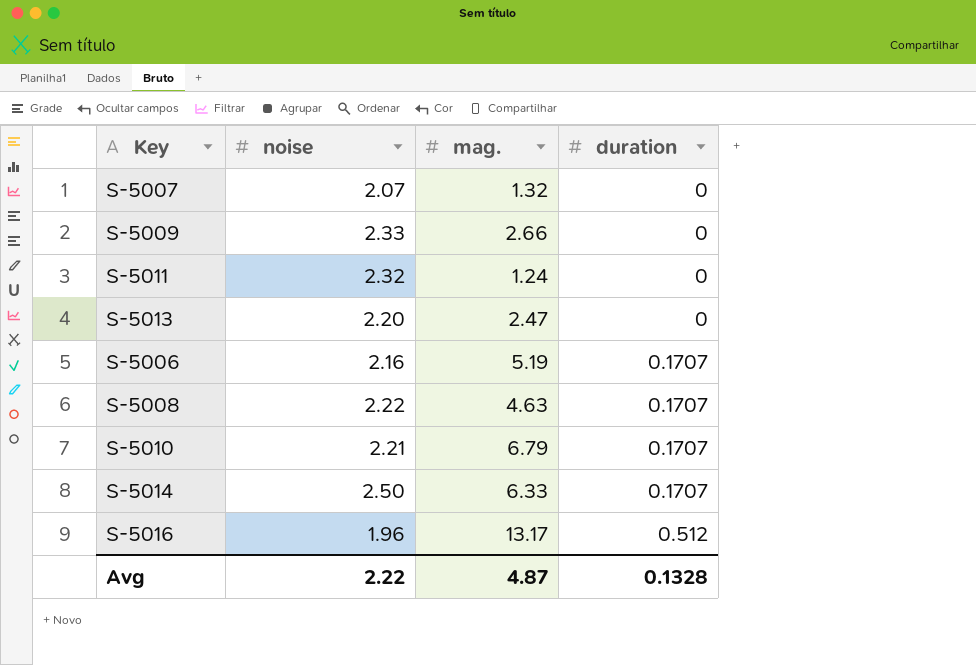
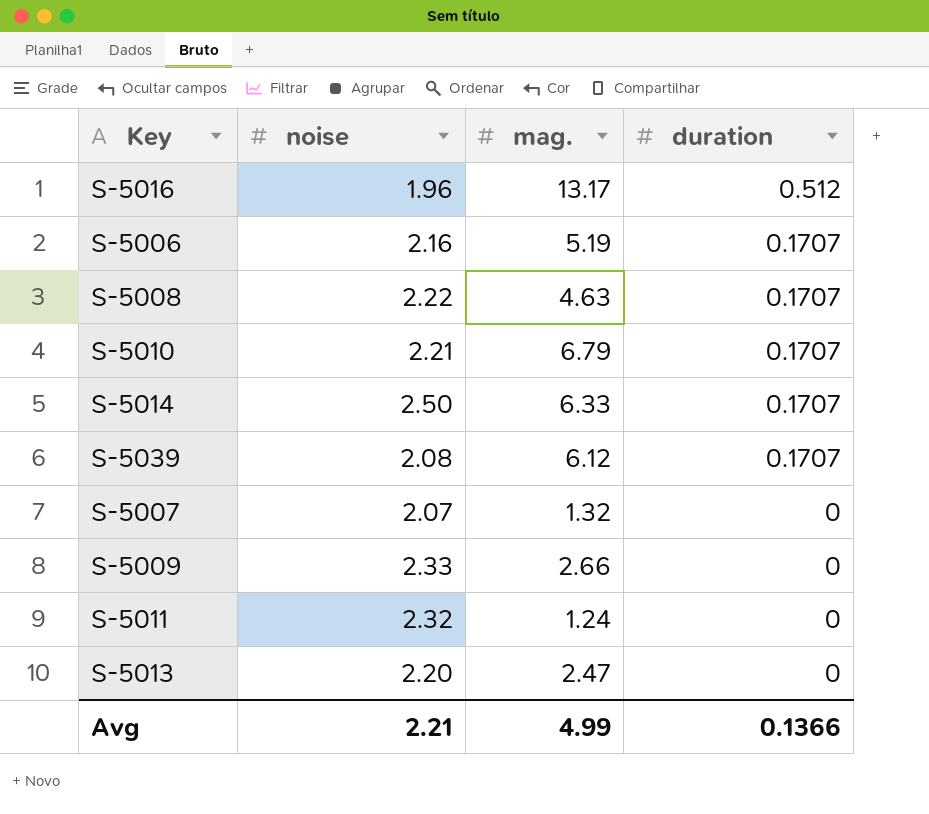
row order: duration ascending -> duration descending
row S-5039: none -> 2.08 | 6.12 | 0.1707
Avg | noise: 2.22 -> 2.21
Avg | mag.: 4.87 -> 4.99
Avg | duration: 0.1328 -> 0.1366

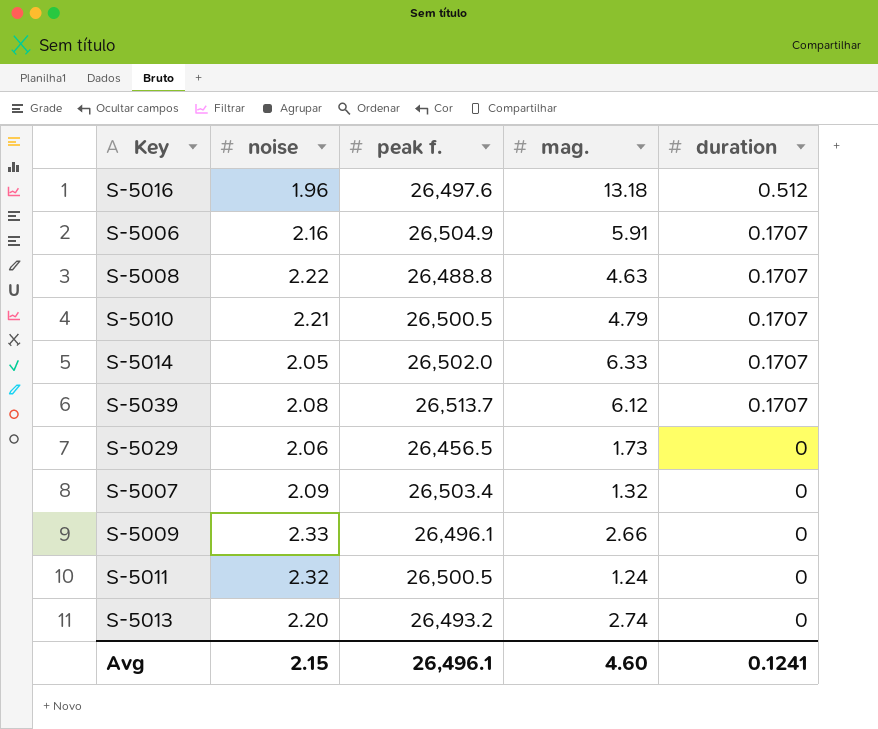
column peak f. | position: none -> 3
S-5016 | mag.: 13.17 -> 13.18
S-5006 | mag.: 5.19 -> 5.91
S-5010 | mag.: 6.79 -> 4.79
S-5014 | noise: 2.50 -> 2.05
row S-5029: none -> 2.06 | 26,456.5 | 1.73 | 0
S-5007 | noise: 2.07 -> 2.09
S-5013 | mag.: 2.47 -> 2.74
Avg | noise: 2.21 -> 2.15
Avg | mag.: 4.99 -> 4.60
Avg | duration: 0.1366 -> 0.1241

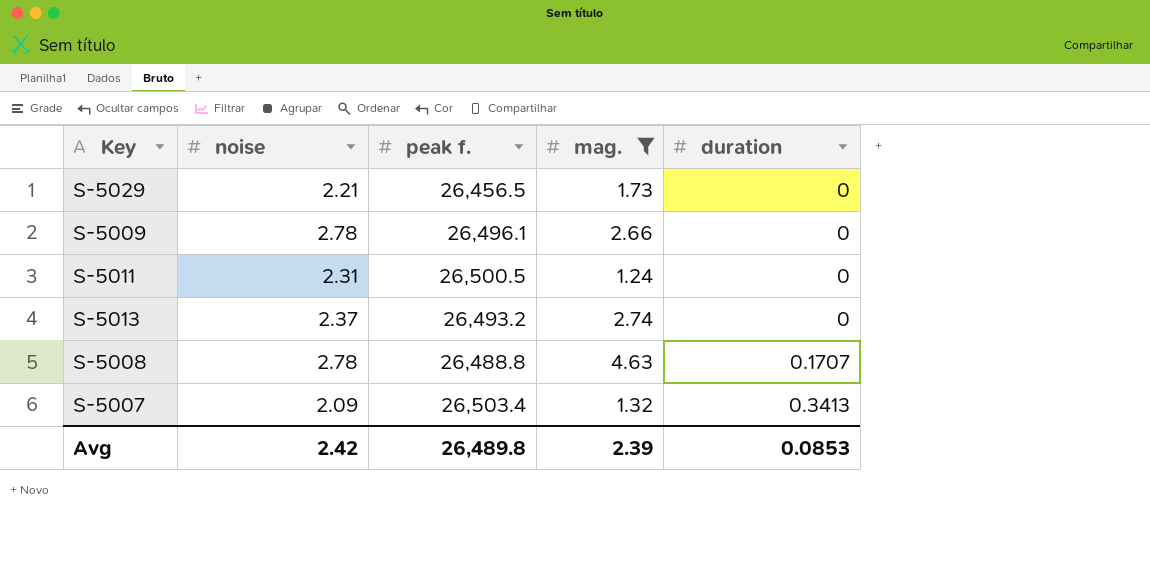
filter: none -> mag. <= 4.63
row order: duration descending -> duration ascending
S-5029 | noise: 2.06 -> 2.21
S-5009 | noise: 2.33 -> 2.78
S-5011 | noise: 2.32 -> 2.31
S-5013 | noise: 2.20 -> 2.37
S-5008 | noise: 2.22 -> 2.78
S-5007 | duration: 0 -> 0.3413
Avg | noise: 2.15 -> 2.42
Avg | peak f.: 26,496.1 -> 26,489.8
Avg | mag.: 4.60 -> 2.39
Avg | duration: 0.1241 -> 0.0853

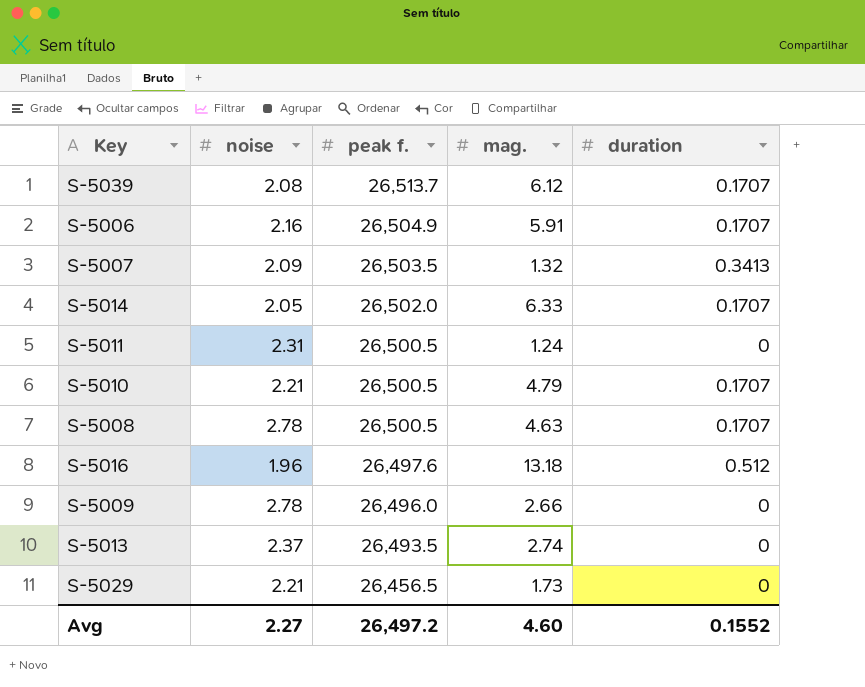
filter: mag. <= 4.63 -> none
row order: duration ascending -> peak f. descending
S-5007 | peak f.: 26,503.4 -> 26,503.5
S-5008 | peak f.: 26,488.8 -> 26,500.5
S-5009 | peak f.: 26,496.1 -> 26,496.0
S-5013 | peak f.: 26,493.2 -> 26,493.5
Avg | noise: 2.42 -> 2.27
Avg | peak f.: 26,489.8 -> 26,497.2
Avg | mag.: 2.39 -> 4.60
Avg | duration: 0.0853 -> 0.1552

